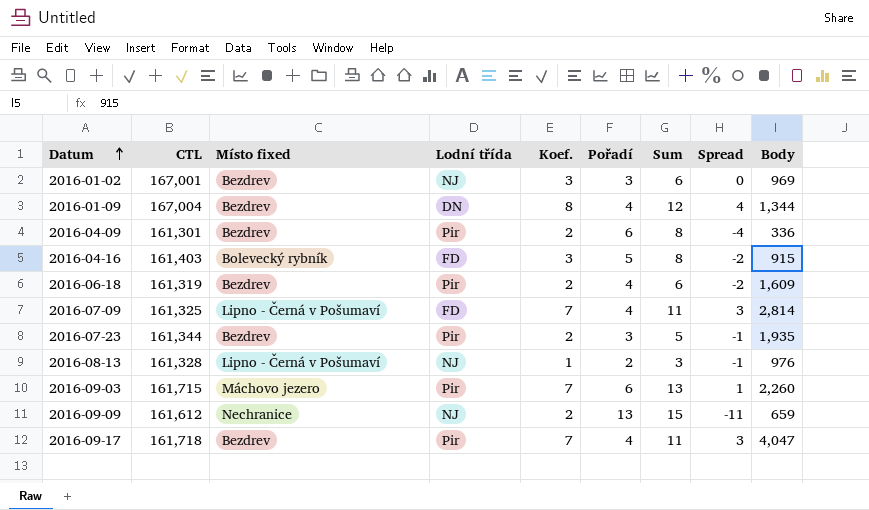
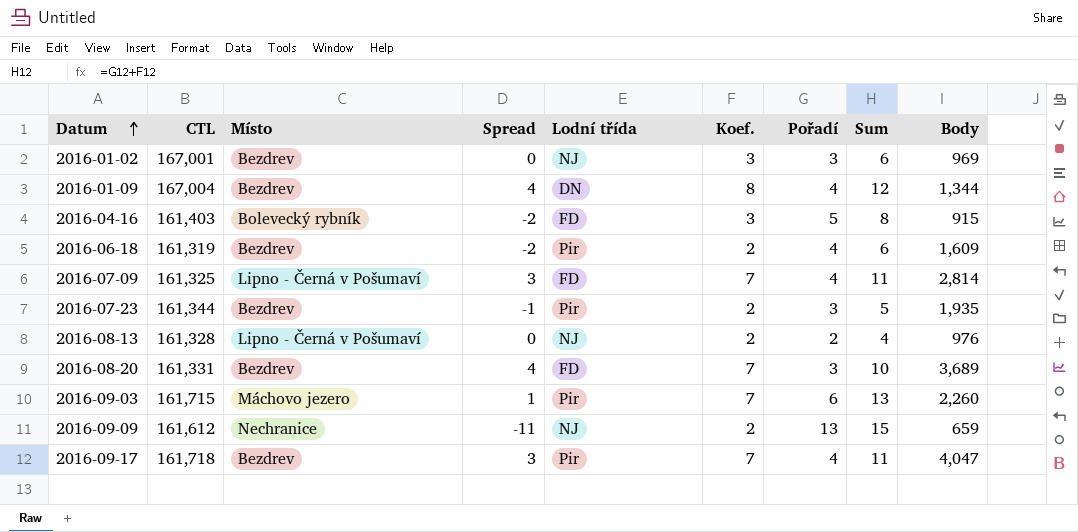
column name: Místo fixed -> Místo
column Spread | position: 8 -> 4
row 2016-04-09: 161,301 | Bezdrev | Pir | 2 | 6 | 8 | -4 | 336 -> none
2016-08-13 | Spread: -1 -> 0
2016-08-13 | Koef.: 1 -> 2
2016-08-13 | Sum: 3 -> 4
row 2016-08-20: none -> 161,331 | Bezdrev | 4 | FD | 7 | 3 | 10 | 3,689

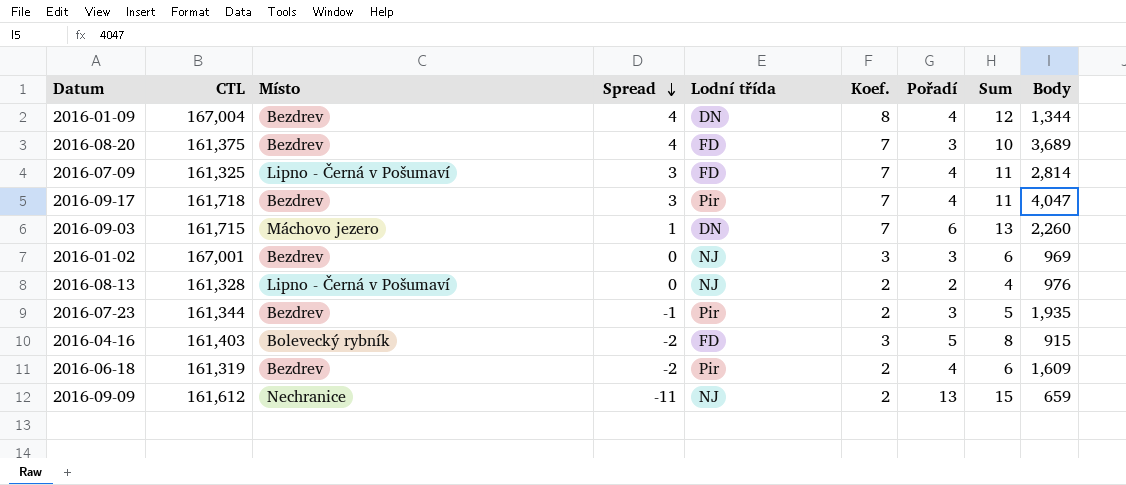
row order: Datum ascending -> Spread descending
2016-08-20 | CTL: 161,331 -> 161,375
2016-09-03 | Lodní třída: Pir -> DN

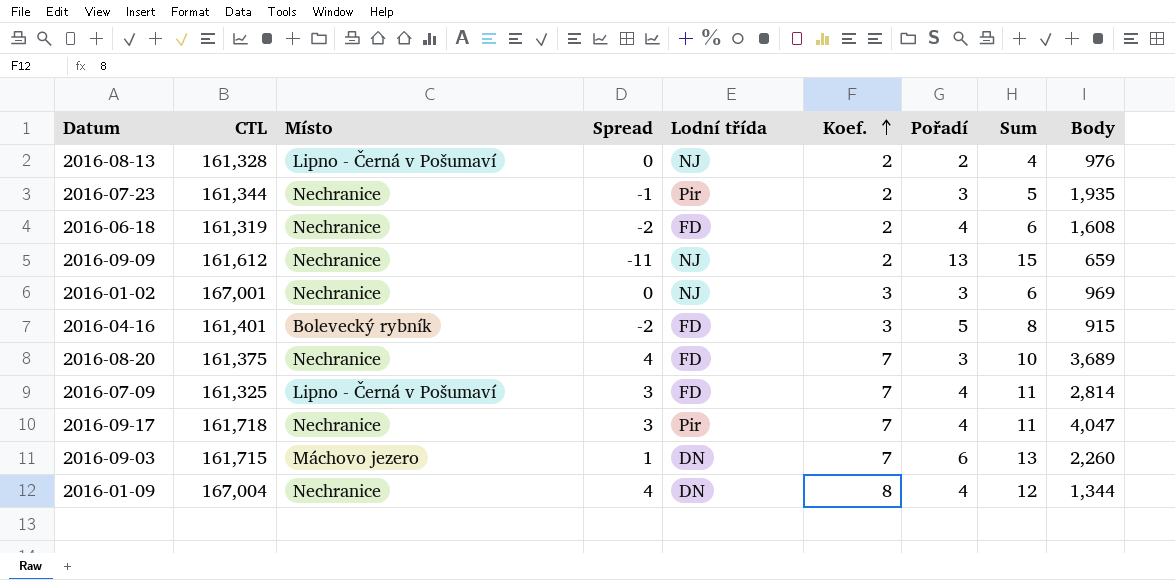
row order: Spread descending -> Koef. ascending
2016-07-23 | Místo: Bezdrev -> Nechranice
2016-06-18 | Místo: Bezdrev -> Nechranice
2016-06-18 | Lodní třída: Pir -> FD
2016-06-18 | Body: 1,609 -> 1,608
2016-01-02 | Místo: Bezdrev -> Nechranice
2016-04-16 | CTL: 161,403 -> 161,401
2016-08-20 | Místo: Bezdrev -> Nechranice
2016-09-17 | Místo: Bezdrev -> Nechranice
2016-01-09 | Místo: Bezdrev -> Nechranice

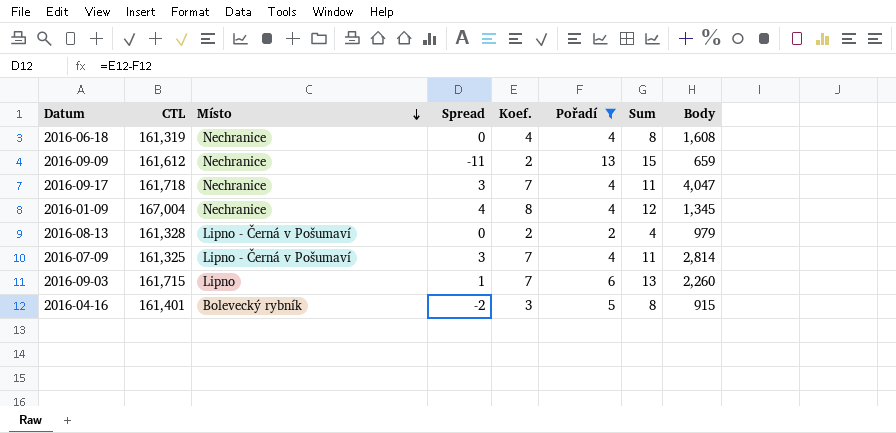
filter: none -> Pořadí != 3
row order: Koef. ascending -> Místo descending
column Lodní třída | position: 5 -> none
2016-06-18 | Spread: -2 -> 0
2016-06-18 | Koef.: 2 -> 4
2016-06-18 | Sum: 6 -> 8
2016-01-09 | Body: 1,344 -> 1,345
2016-08-13 | Body: 976 -> 979
2016-09-03 | Místo: Máchovo jezero -> Lipno

